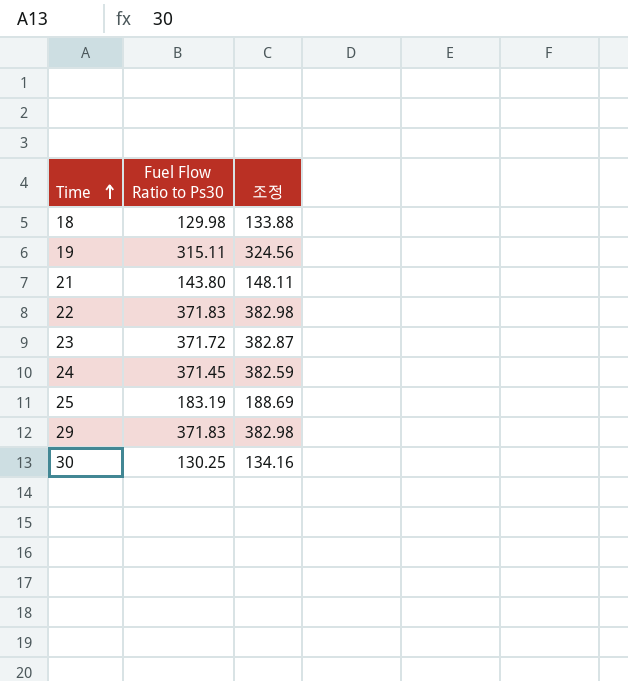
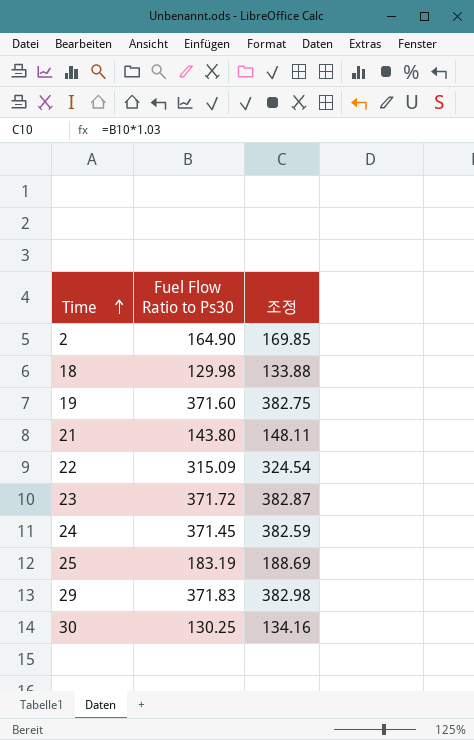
row 2: none -> 164.90 | 169.85
19 | Fuel Flow Ratio to Ps30: 315.11 -> 371.60
19 | 조정: 324.56 -> 382.75
22 | Fuel Flow Ratio to Ps30: 371.83 -> 315.09
22 | 조정: 382.98 -> 324.54

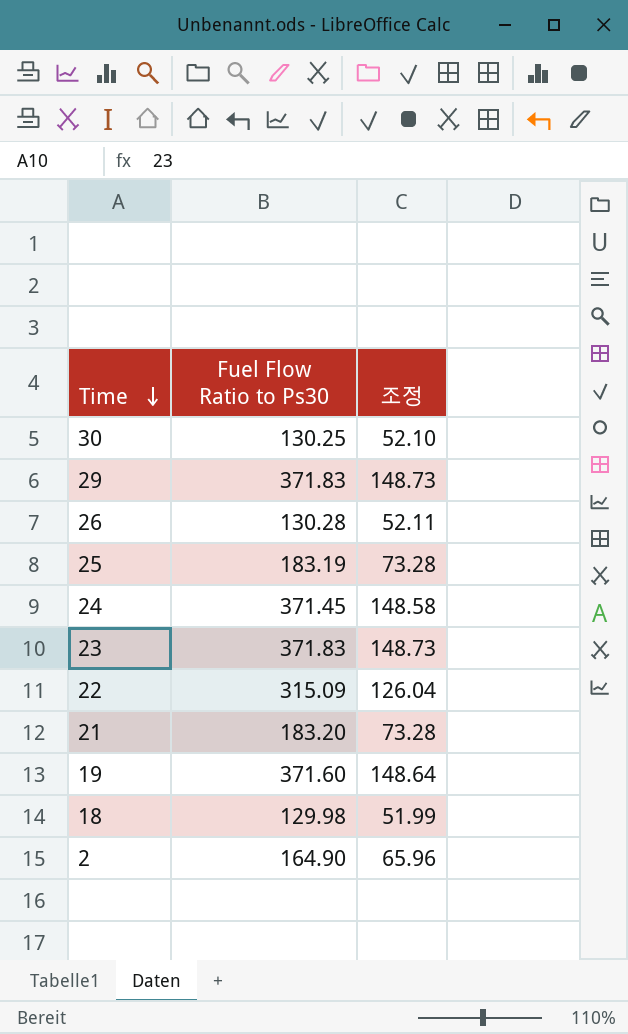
row order: Time ascending -> Time descending
column 조정 | formula: [Fuel Flow Ratio to Ps30] * 1.03 -> [Fuel Flow Ratio to Ps30] * 0.4
row 26: none -> 130.28 | 52.11
23 | Fuel Flow Ratio to Ps30: 371.72 -> 371.83
21 | Fuel Flow Ratio to Ps30: 143.80 -> 183.20

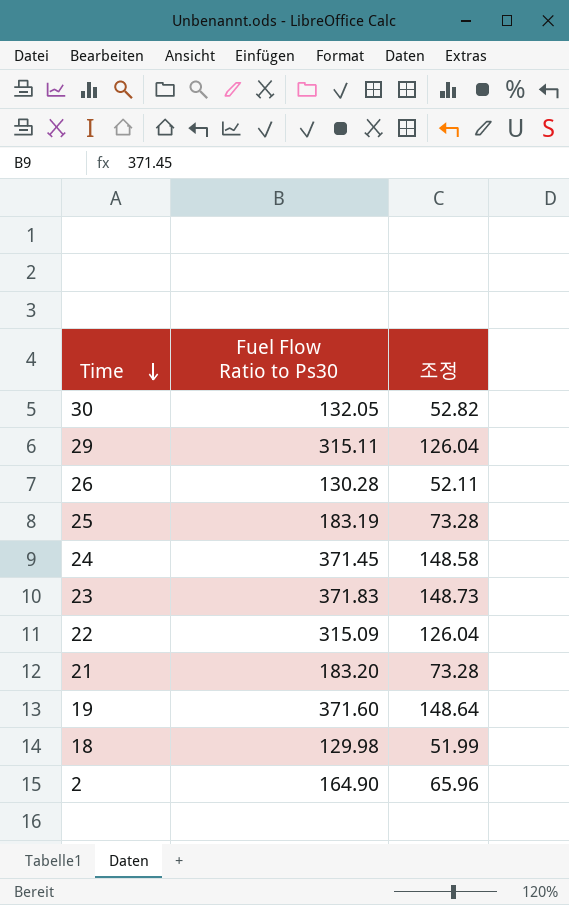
30 | Fuel Flow Ratio to Ps30: 130.25 -> 132.05
30 | 조정: 52.10 -> 52.82
29 | Fuel Flow Ratio to Ps30: 371.83 -> 315.11
29 | 조정: 148.73 -> 126.04

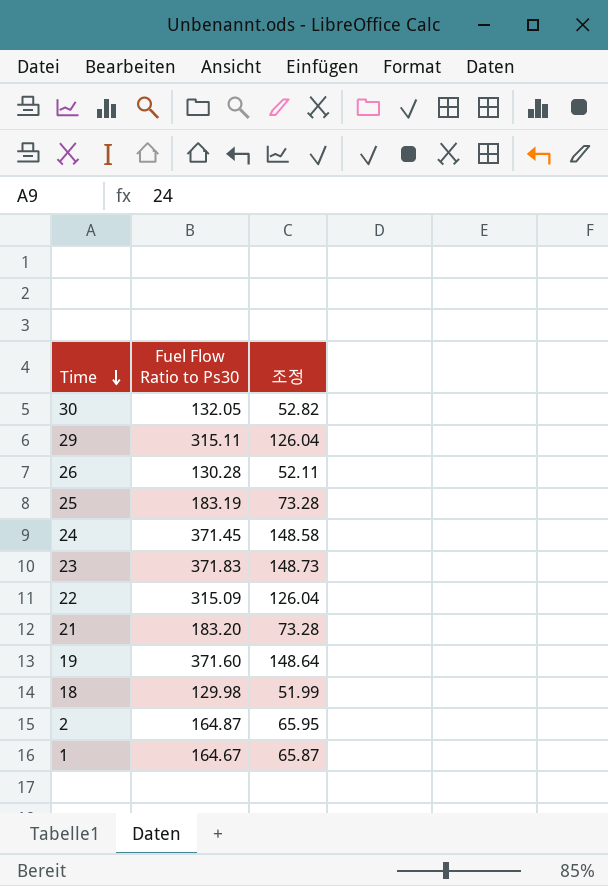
2 | Fuel Flow Ratio to Ps30: 164.90 -> 164.87
2 | 조정: 65.96 -> 65.95
row 1: none -> 164.67 | 65.87

